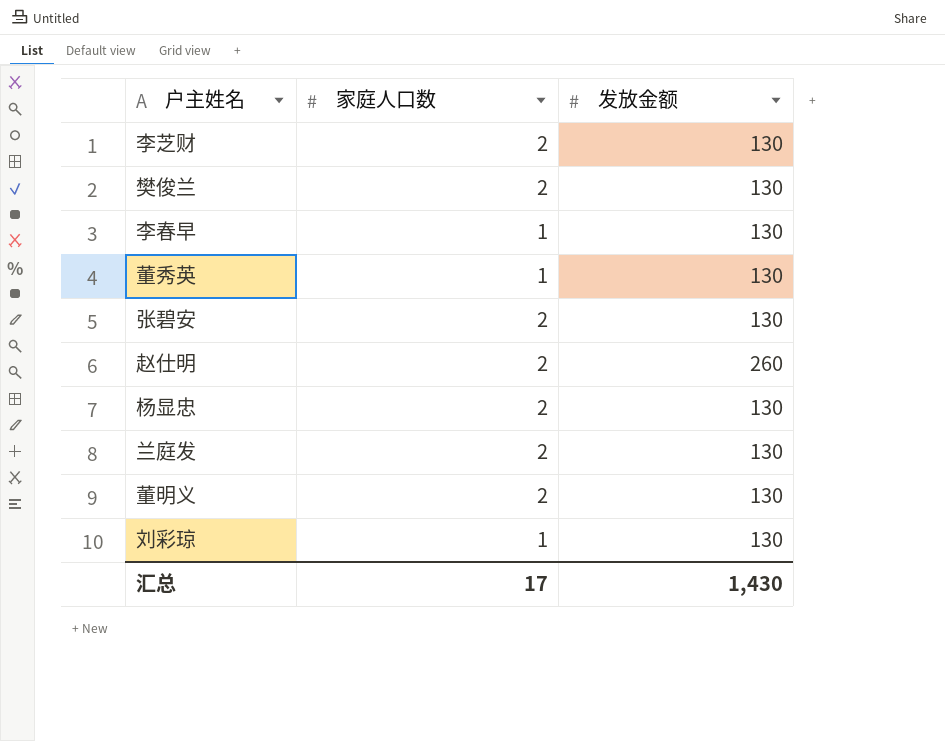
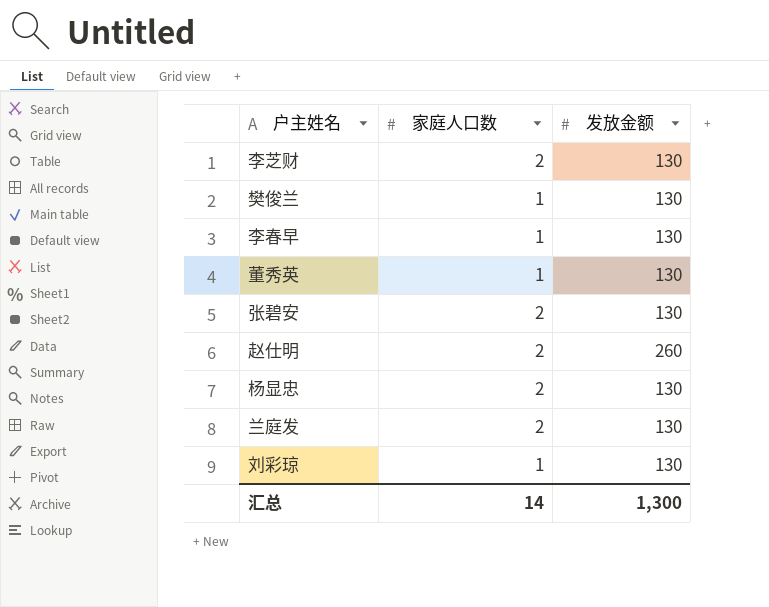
row 董明义: 2 | 130 -> none
樊俊兰 | 家庭人口数: 2 -> 1
汇总 | 家庭人口数: 17 -> 14
汇总 | 发放金额: 1,430 -> 1,300

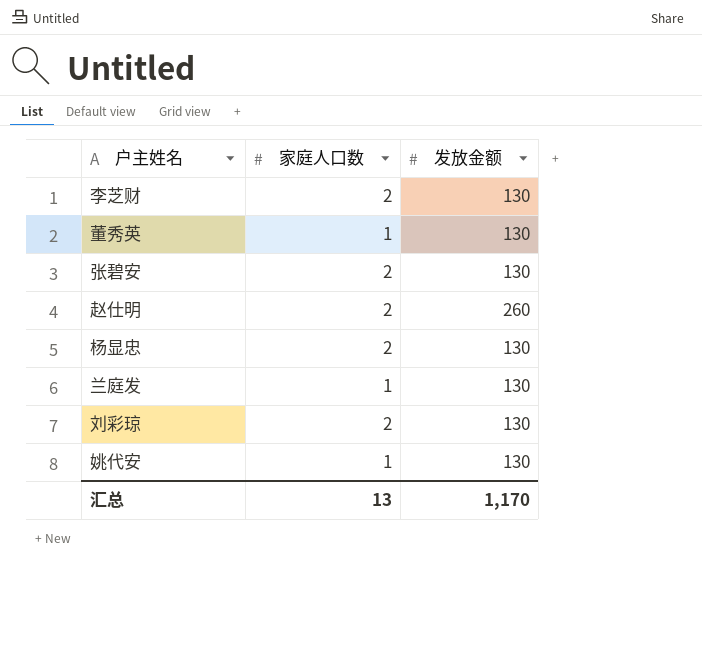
row 樊俊兰: 1 | 130 -> none
row 李春早: 1 | 130 -> none
兰庭发 | 家庭人口数: 2 -> 1
刘彩琼 | 家庭人口数: 1 -> 2
row 姚代安: none -> 1 | 130
汇总 | 家庭人口数: 14 -> 13
汇总 | 发放金额: 1,300 -> 1,170

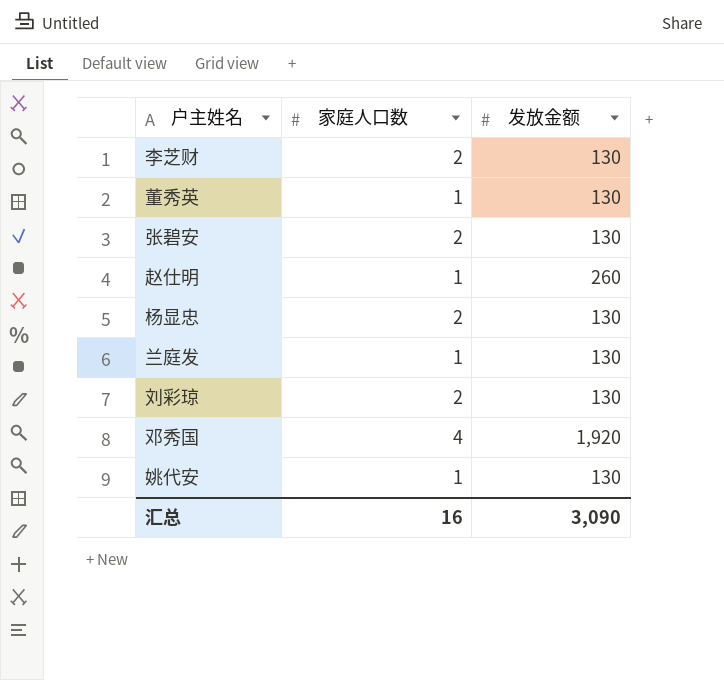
赵仕明 | 家庭人口数: 2 -> 1
row 邓秀国: none -> 4 | 1,920
汇总 | 家庭人口数: 13 -> 16
汇总 | 发放金额: 1,170 -> 3,090

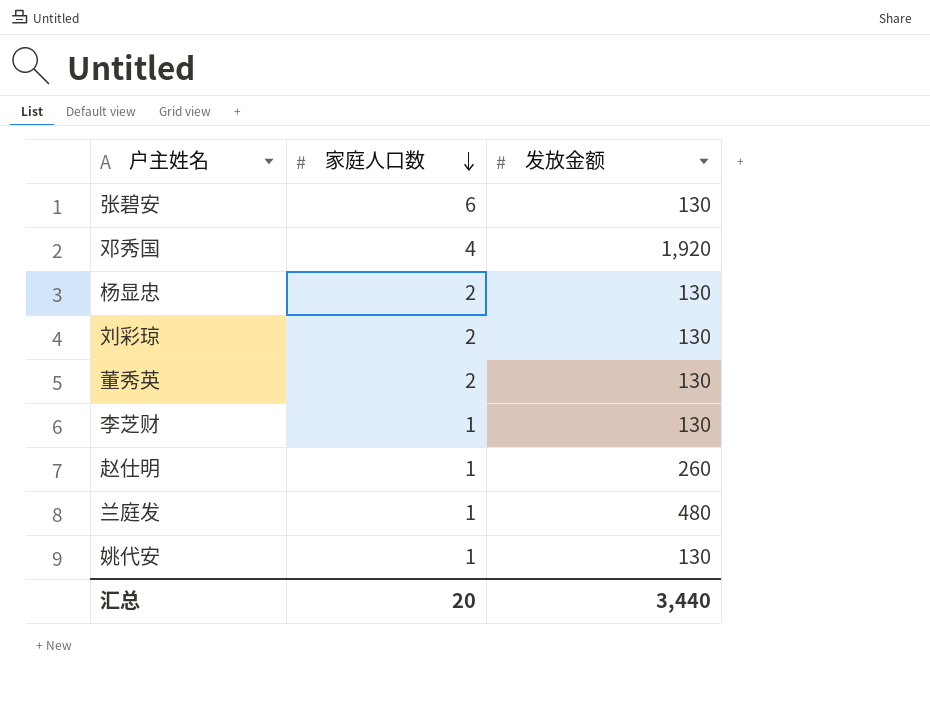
row order: none -> 家庭人口数 descending
张碧安 | 家庭人口数: 2 -> 6
董秀英 | 家庭人口数: 1 -> 2
李芝财 | 家庭人口数: 2 -> 1
兰庭发 | 发放金额: 130 -> 480
汇总 | 家庭人口数: 16 -> 20
汇总 | 发放金额: 3,090 -> 3,440

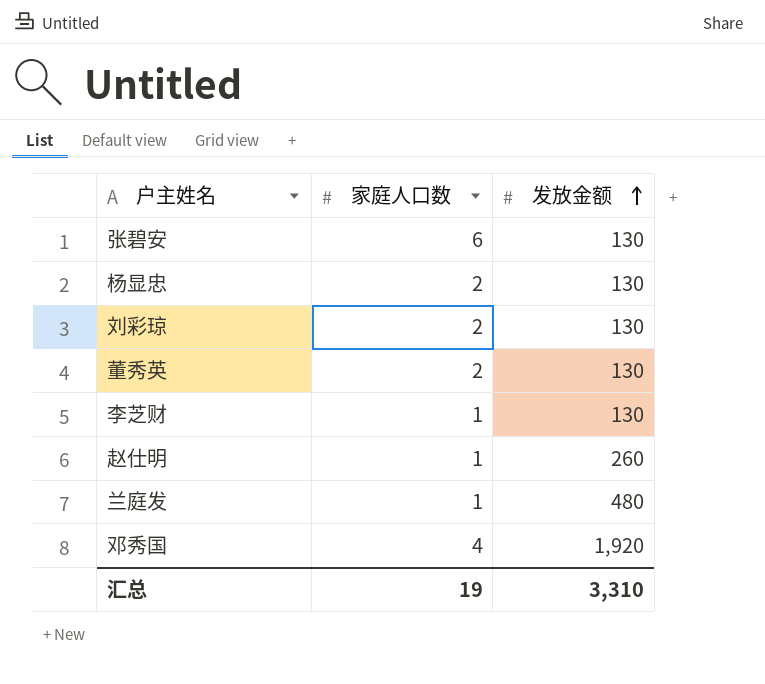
row order: 家庭人口数 descending -> 发放金额 ascending
row 姚代安: 1 | 130 -> none
汇总 | 家庭人口数: 20 -> 19
汇总 | 发放金额: 3,440 -> 3,310

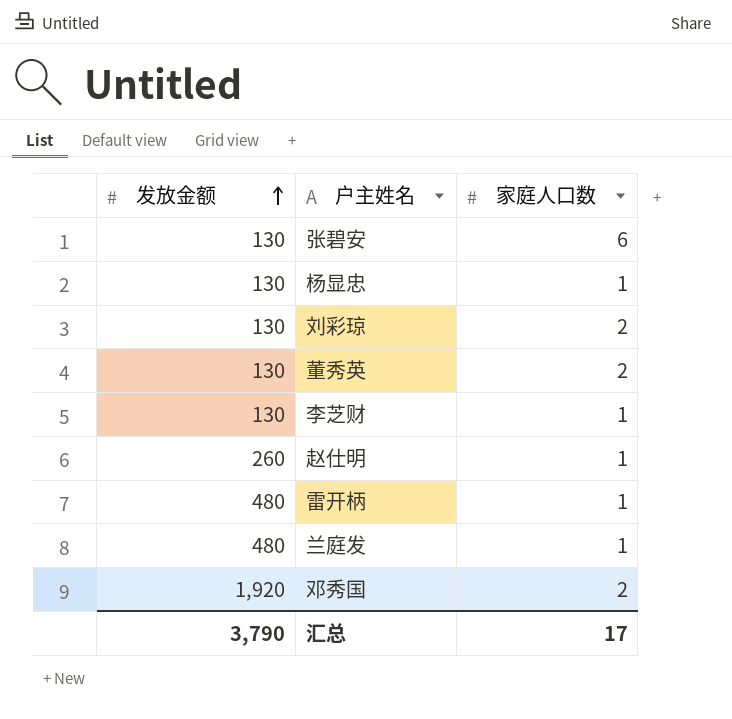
column 发放金额 | position: 3 -> 1
杨显忠 | 家庭人口数: 2 -> 1
row 雷开柄: none -> 480 | 1
邓秀国 | 家庭人口数: 4 -> 2
汇总 | 发放金额: 3,310 -> 3,790
汇总 | 家庭人口数: 19 -> 17

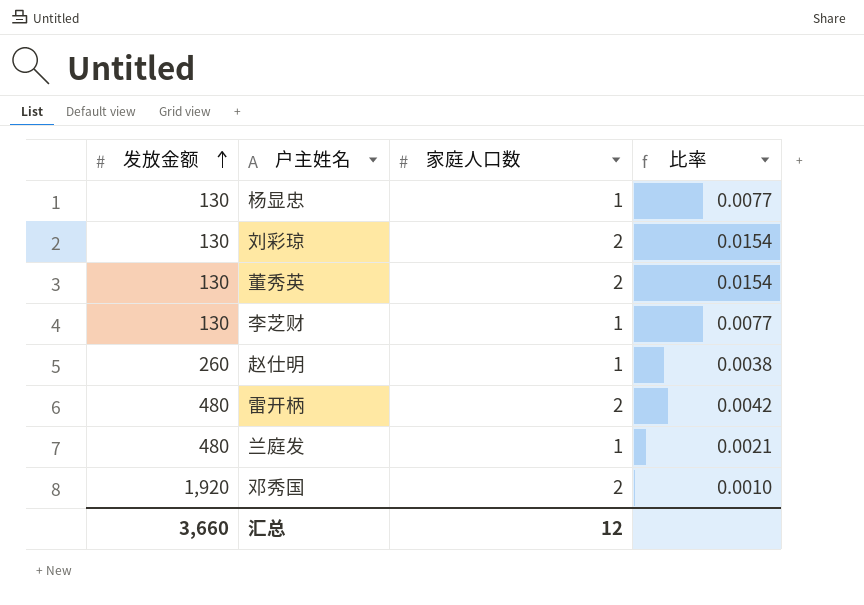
column 比率 | formula: none -> [家庭人口数] / [发放金额]
row 张碧安: 130 | 6 -> none
雷开柄 | 家庭人口数: 1 -> 2
汇总 | 发放金额: 3,790 -> 3,660
汇总 | 家庭人口数: 17 -> 12

